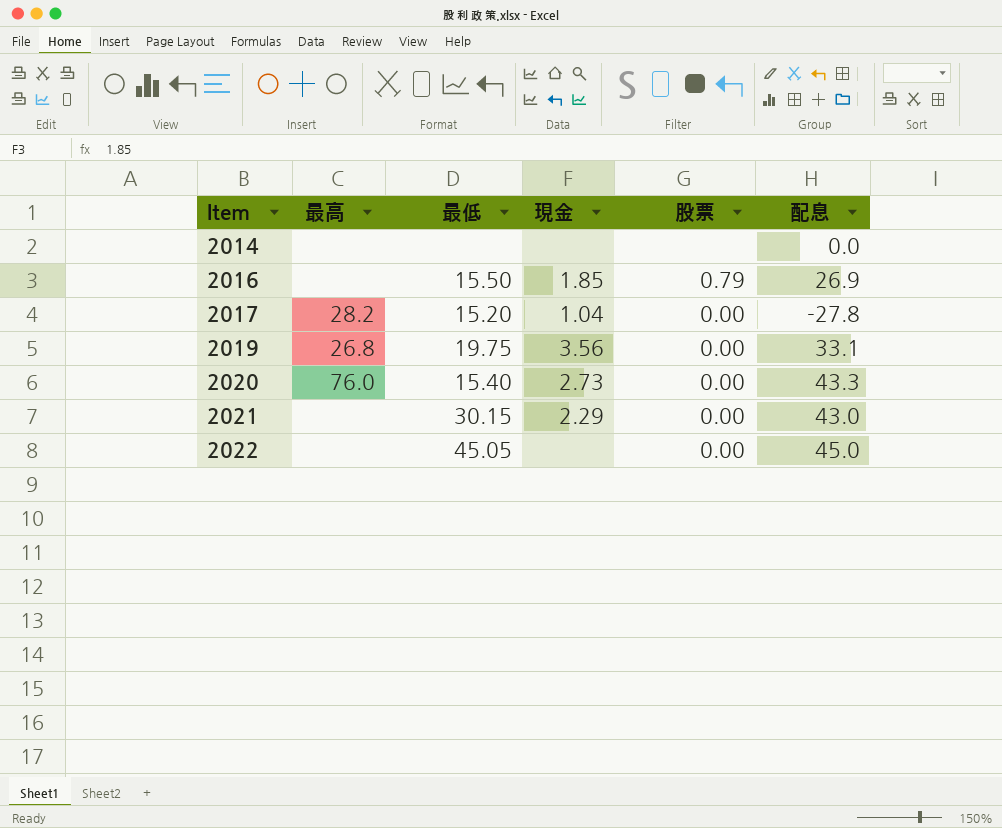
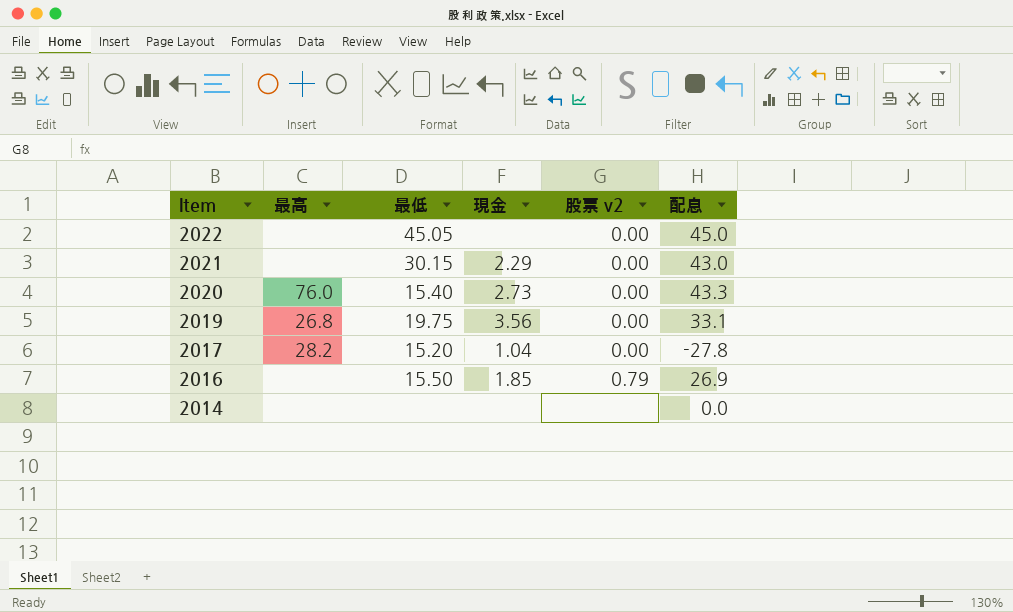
row order: Item ascending -> Item descending
column name: 股票 -> 股票 v2

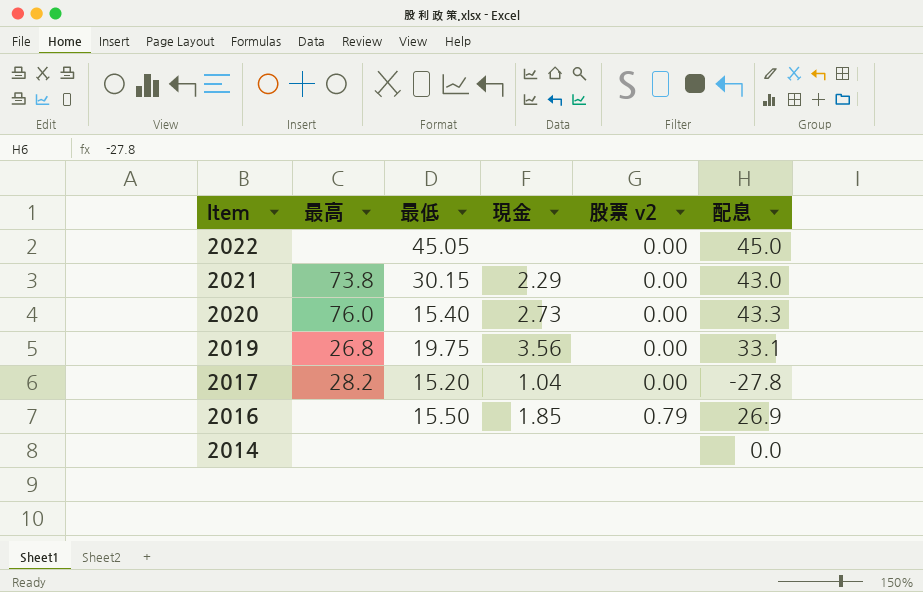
2021 | 最高: none -> 73.8

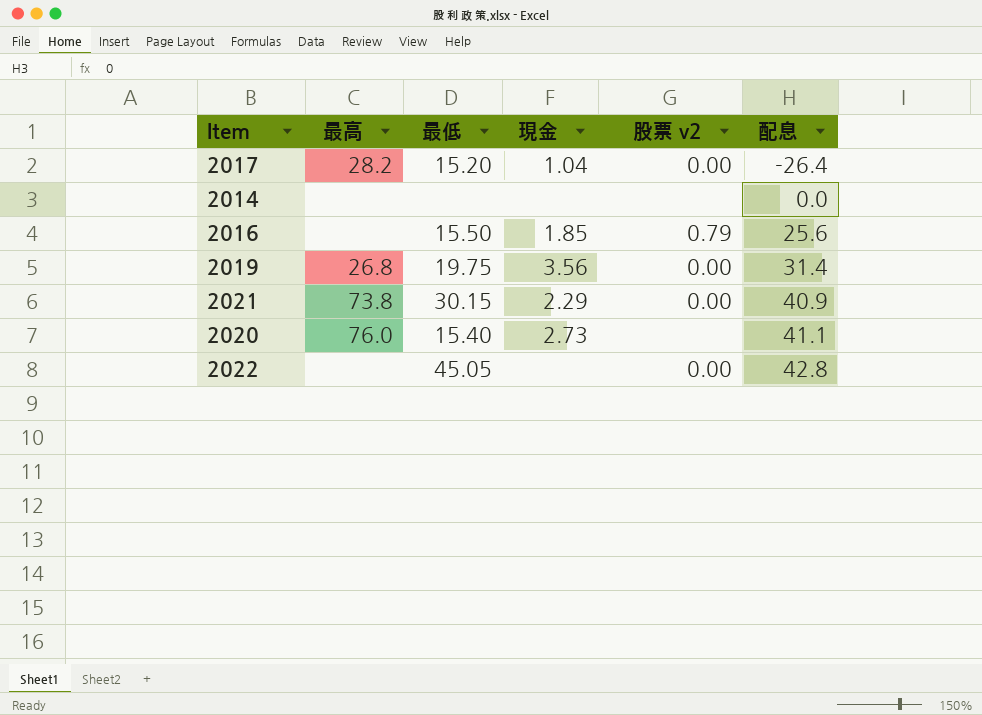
row order: Item descending -> 配息 ascending
2017 | 配息: -27.8 -> -26.4
2016 | 配息: 26.9 -> 25.6
2019 | 配息: 33.1 -> 31.4
2021 | 配息: 43.0 -> 40.9
2020 | 股票 v2: 0.00 -> none
2020 | 配息: 43.3 -> 41.1
2022 | 配息: 45.0 -> 42.8

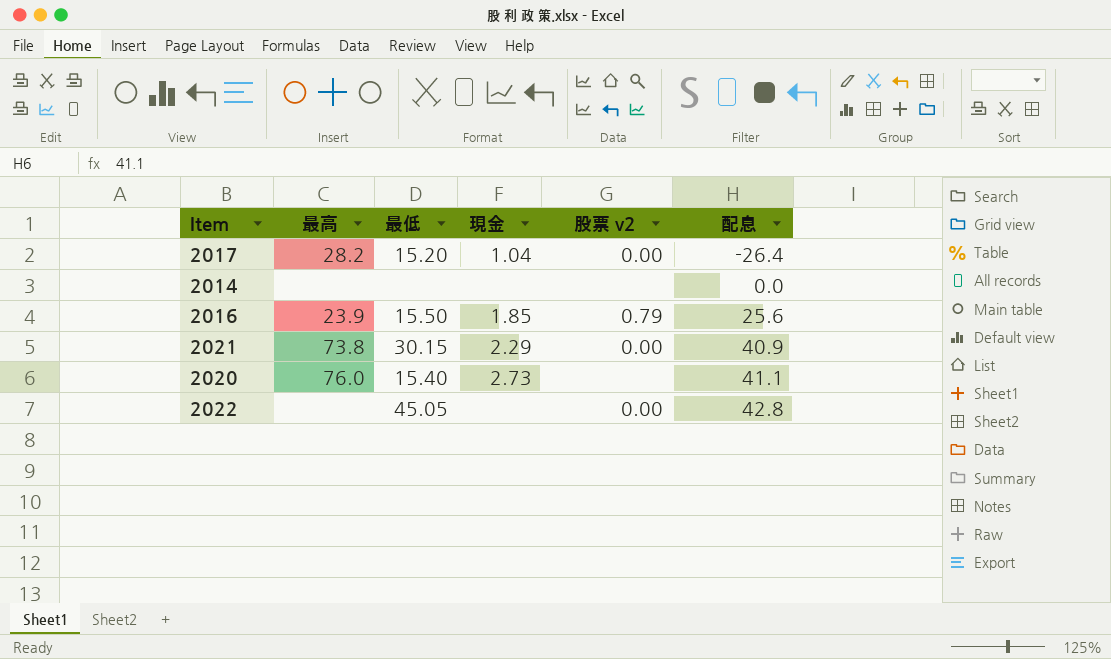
row 2019: 26.8 | 19.75 | 3.56 | 0.00 | 31.4 -> none
2016 | 最高: none -> 23.9

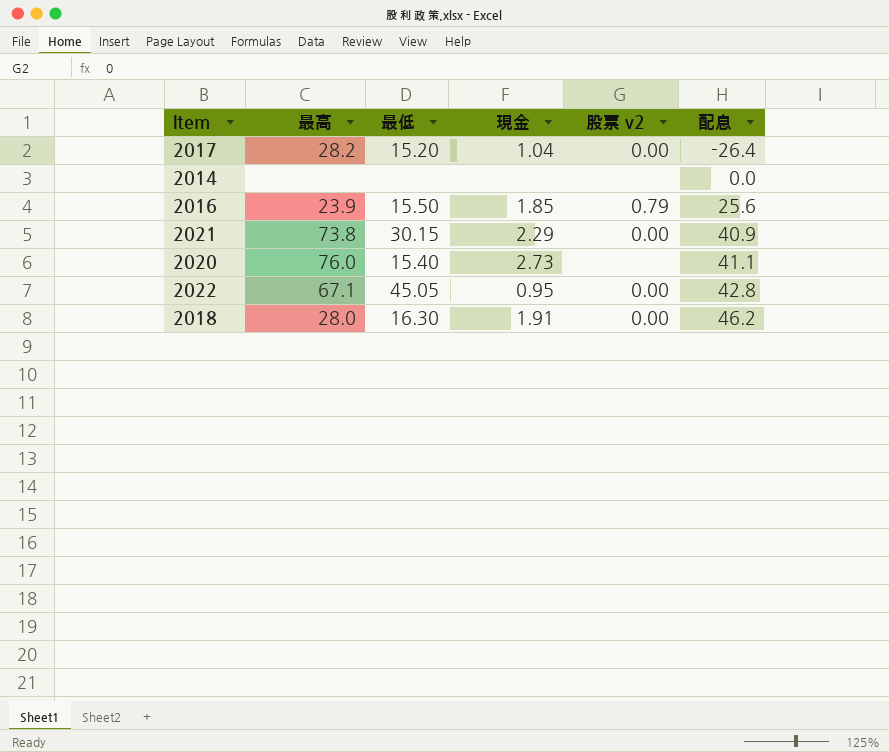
2022 | 最高: none -> 67.1
2022 | 現金: none -> 0.95
row 2018: none -> 28.0 | 16.30 | 1.91 | 0.00 | 46.2

